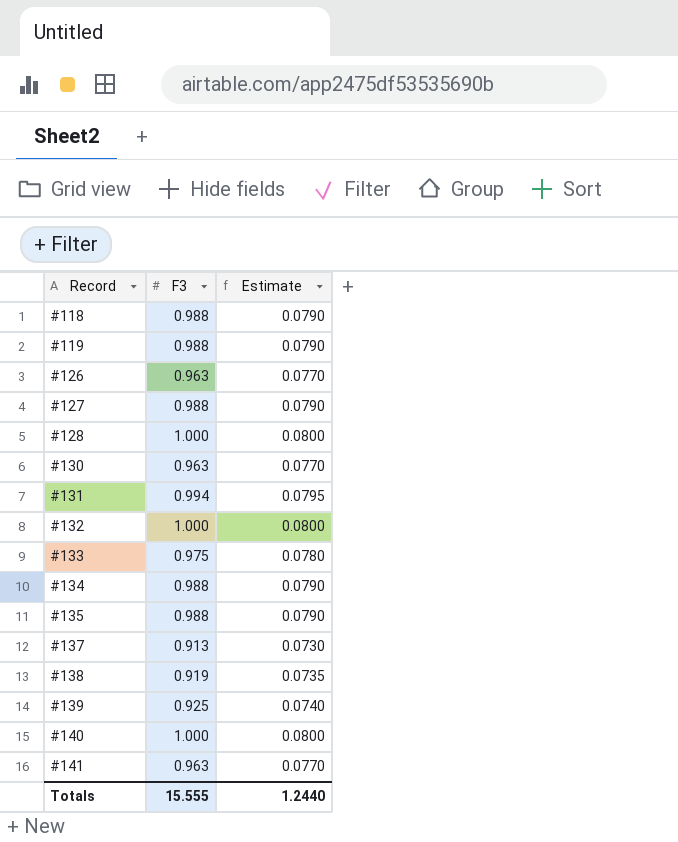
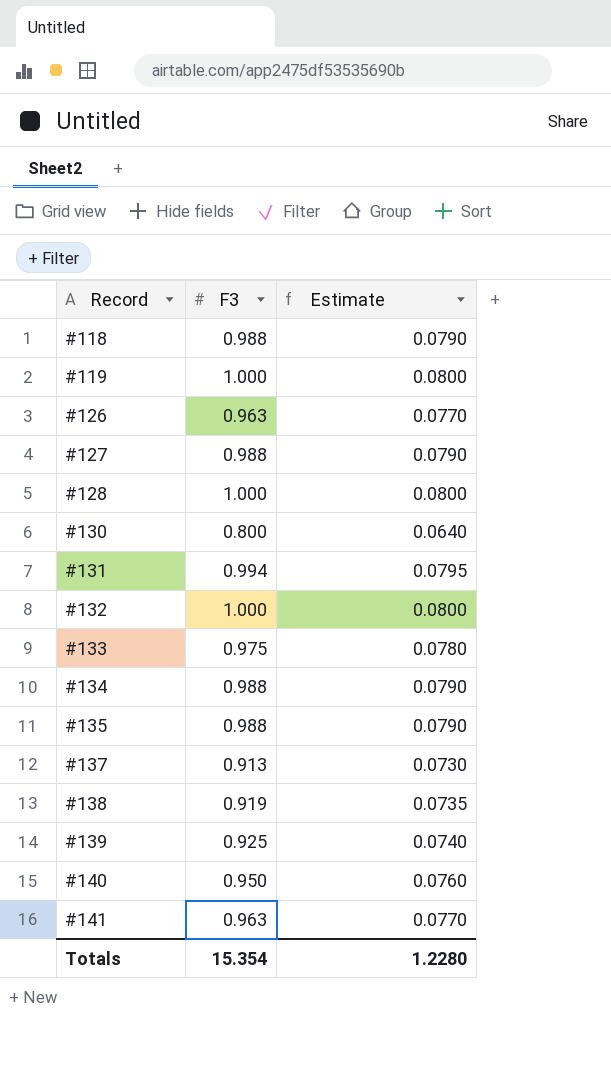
#119 | F3: 0.988 -> 1.000
#119 | Estimate: 0.0790 -> 0.0800
#130 | F3: 0.963 -> 0.800
#130 | Estimate: 0.0770 -> 0.0640
#140 | F3: 1.000 -> 0.950
#140 | Estimate: 0.0800 -> 0.0760
Totals | F3: 15.555 -> 15.354
Totals | Estimate: 1.2440 -> 1.2280

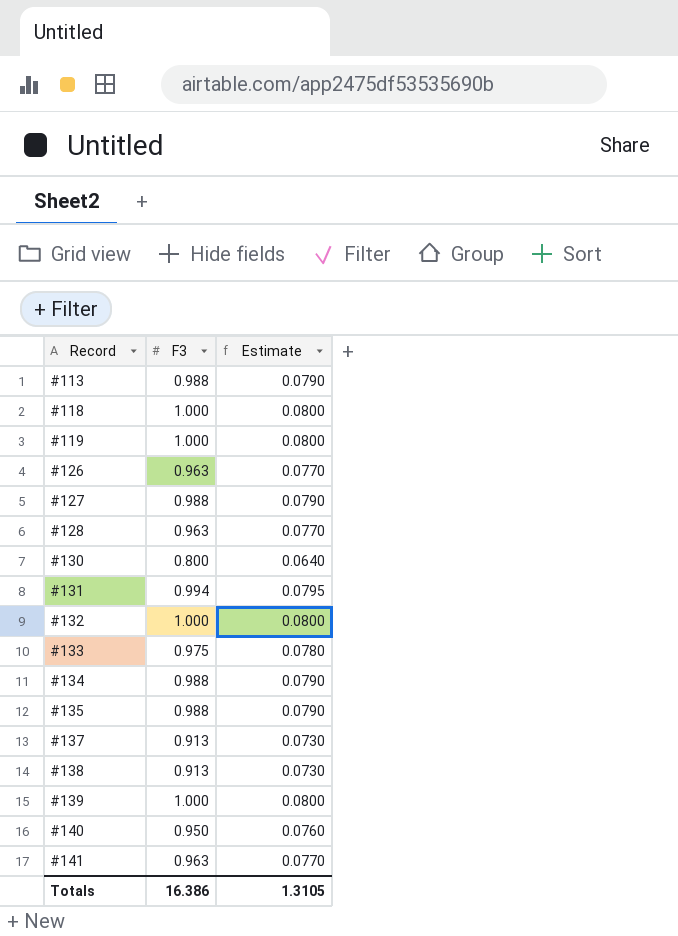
row #113: none -> 0.988 | 0.0790
#118 | F3: 0.988 -> 1.000
#118 | Estimate: 0.0790 -> 0.0800
#128 | F3: 1.000 -> 0.963
#128 | Estimate: 0.0800 -> 0.0770
#138 | F3: 0.919 -> 0.913
#138 | Estimate: 0.0735 -> 0.0730
#139 | F3: 0.925 -> 1.000
#139 | Estimate: 0.0740 -> 0.0800
Totals | F3: 15.354 -> 16.386
Totals | Estimate: 1.2280 -> 1.3105

